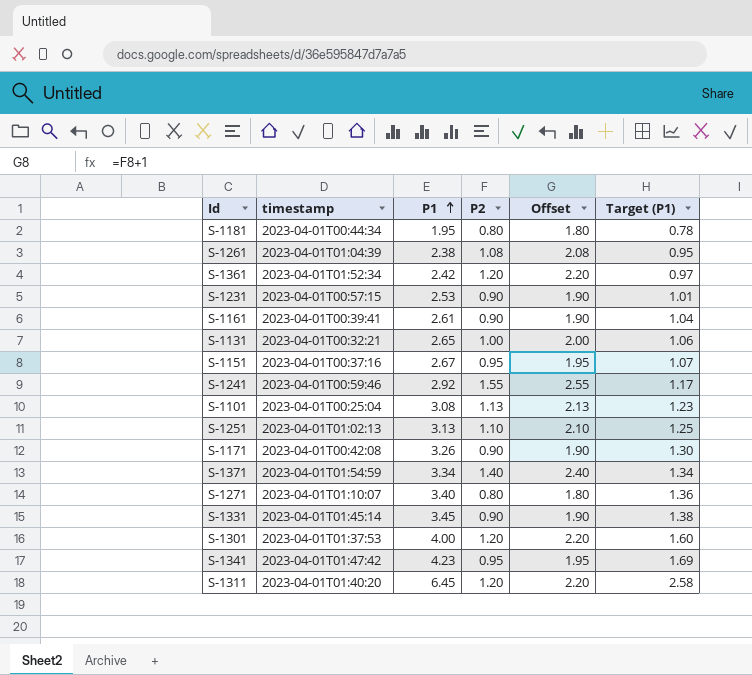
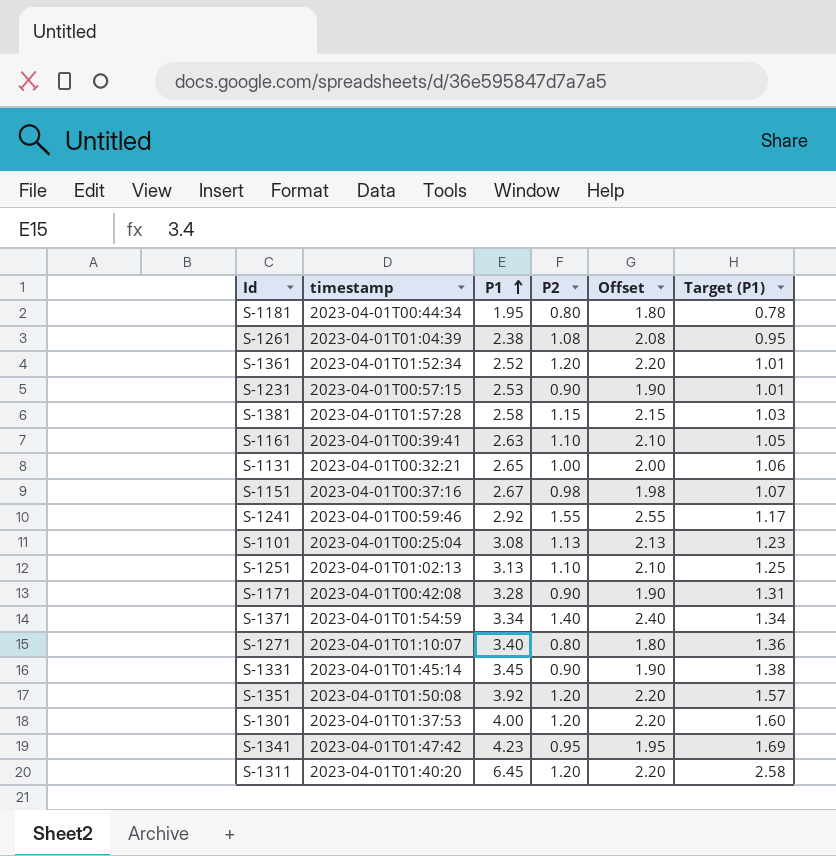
S-1361 | P1: 2.42 -> 2.52
S-1361 | Target (P1): 0.97 -> 1.01
row S-1381: none -> 2023-04-01T01:57:28 | 2.58 | 1.15 | 2.15 | 1.03
S-1161 | P1: 2.61 -> 2.63
S-1161 | P2: 0.90 -> 1.10
S-1161 | Offset: 1.90 -> 2.10
S-1161 | Target (P1): 1.04 -> 1.05
S-1151 | P2: 0.95 -> 0.98
S-1151 | Offset: 1.95 -> 1.98
S-1171 | P1: 3.26 -> 3.28
S-1171 | Target (P1): 1.30 -> 1.31
row S-1351: none -> 2023-04-01T01:50:08 | 3.92 | 1.20 | 2.20 | 1.57

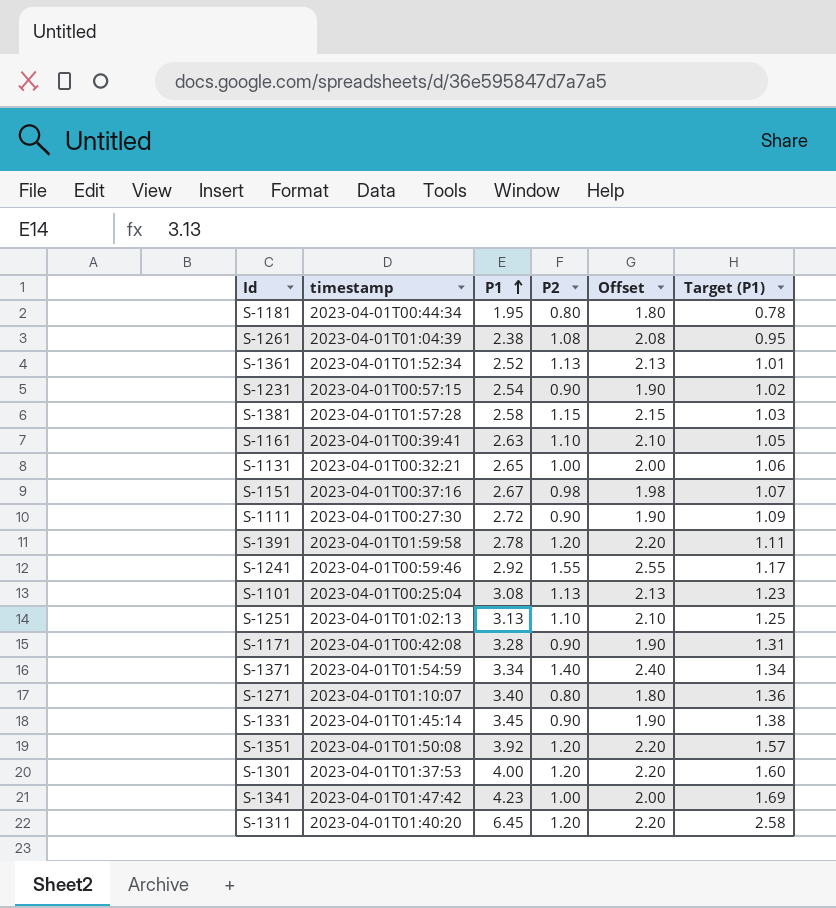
S-1361 | P2: 1.20 -> 1.13
S-1361 | Offset: 2.20 -> 2.13
S-1231 | P1: 2.53 -> 2.54
S-1231 | Target (P1): 1.01 -> 1.02
row S-1111: none -> 2023-04-01T00:27:30 | 2.72 | 0.90 | 1.90 | 1.09
row S-1391: none -> 2023-04-01T01:59:58 | 2.78 | 1.20 | 2.20 | 1.11
S-1341 | P2: 0.95 -> 1.00
S-1341 | Offset: 1.95 -> 2.00

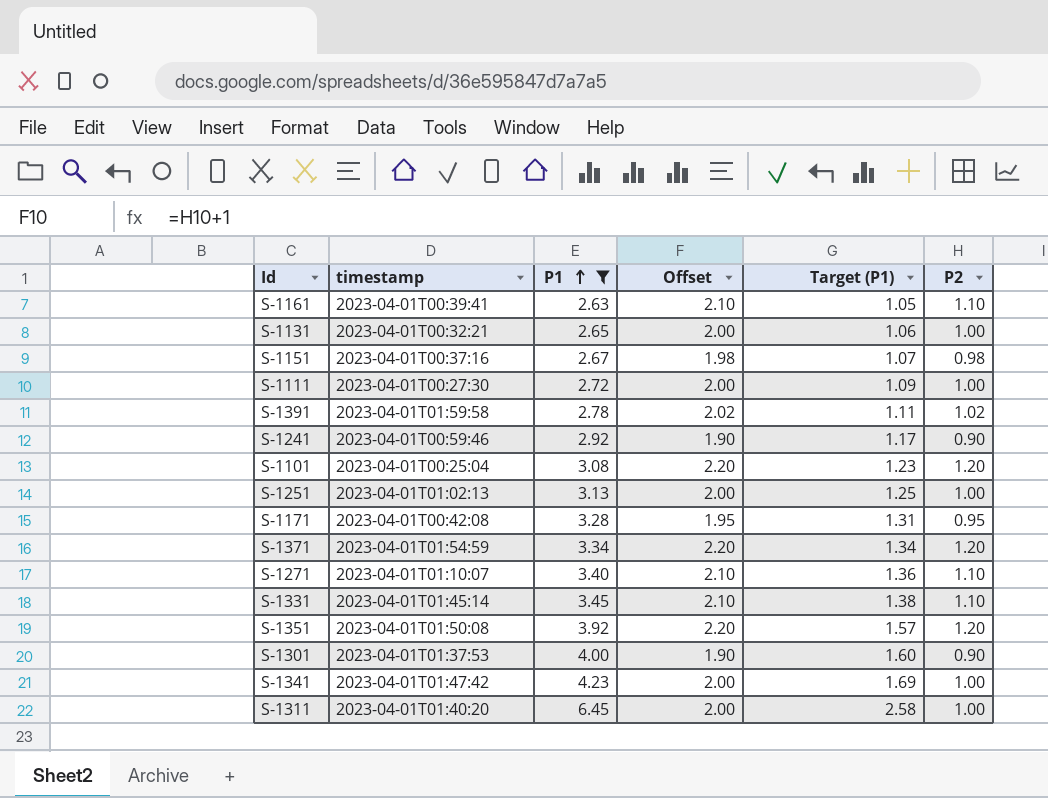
filter: none -> P1 >= 2.63
column P2 | position: 4 -> 6
S-1111 | Offset: 1.90 -> 2.00
S-1111 | P2: 0.90 -> 1.00
S-1391 | Offset: 2.20 -> 2.02
S-1391 | P2: 1.20 -> 1.02
S-1241 | Offset: 2.55 -> 1.90
S-1241 | P2: 1.55 -> 0.90
S-1101 | Offset: 2.13 -> 2.20
S-1101 | P2: 1.13 -> 1.20
S-1251 | Offset: 2.10 -> 2.00
S-1251 | P2: 1.10 -> 1.00
S-1171 | Offset: 1.90 -> 1.95
S-1171 | P2: 0.90 -> 0.95
S-1371 | Offset: 2.40 -> 2.20
S-1371 | P2: 1.40 -> 1.20
S-1271 | Offset: 1.80 -> 2.10
S-1271 | P2: 0.80 -> 1.10
S-1331 | Offset: 1.90 -> 2.10
S-1331 | P2: 0.90 -> 1.10
S-1301 | Offset: 2.20 -> 1.90
S-1301 | P2: 1.20 -> 0.90
S-1311 | Offset: 2.20 -> 2.00
S-1311 | P2: 1.20 -> 1.00

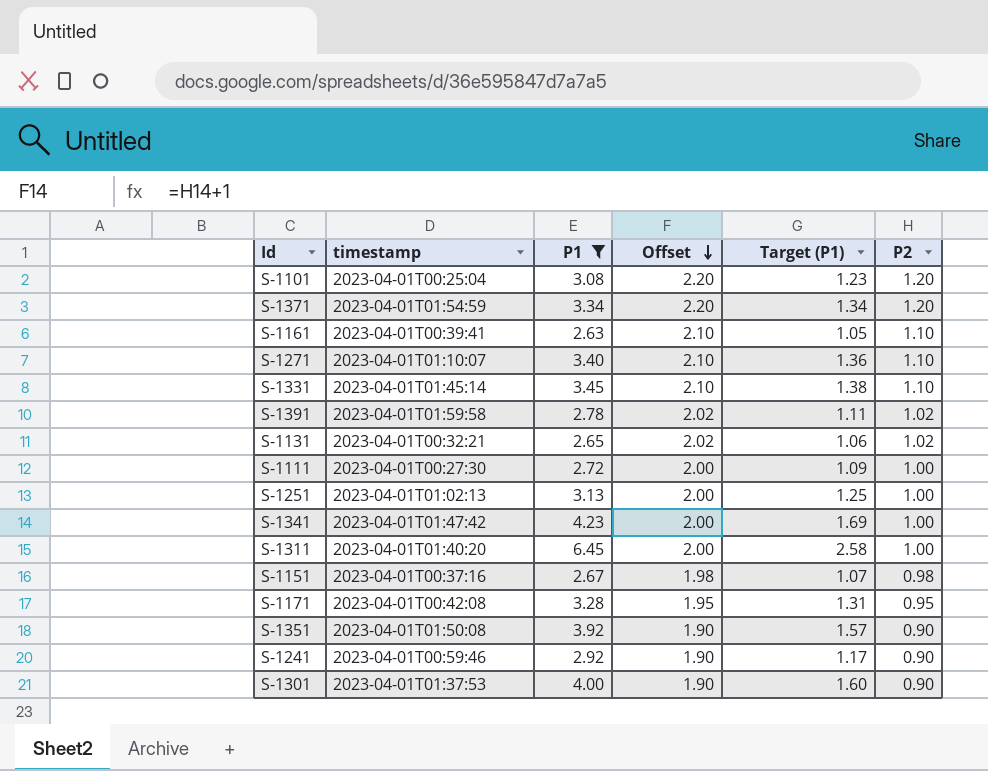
row order: P1 ascending -> Offset descending
S-1131 | Offset: 2.00 -> 2.02
S-1131 | P2: 1.00 -> 1.02
S-1351 | Offset: 2.20 -> 1.90
S-1351 | P2: 1.20 -> 0.90

